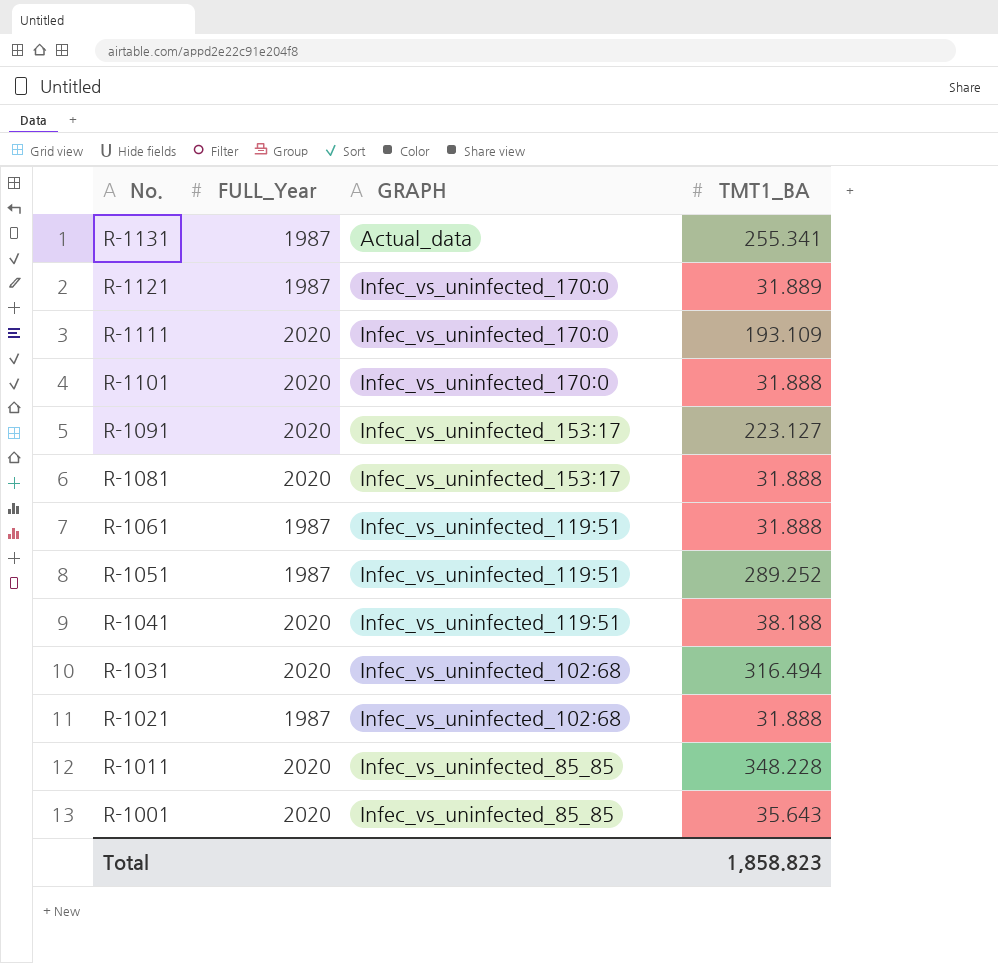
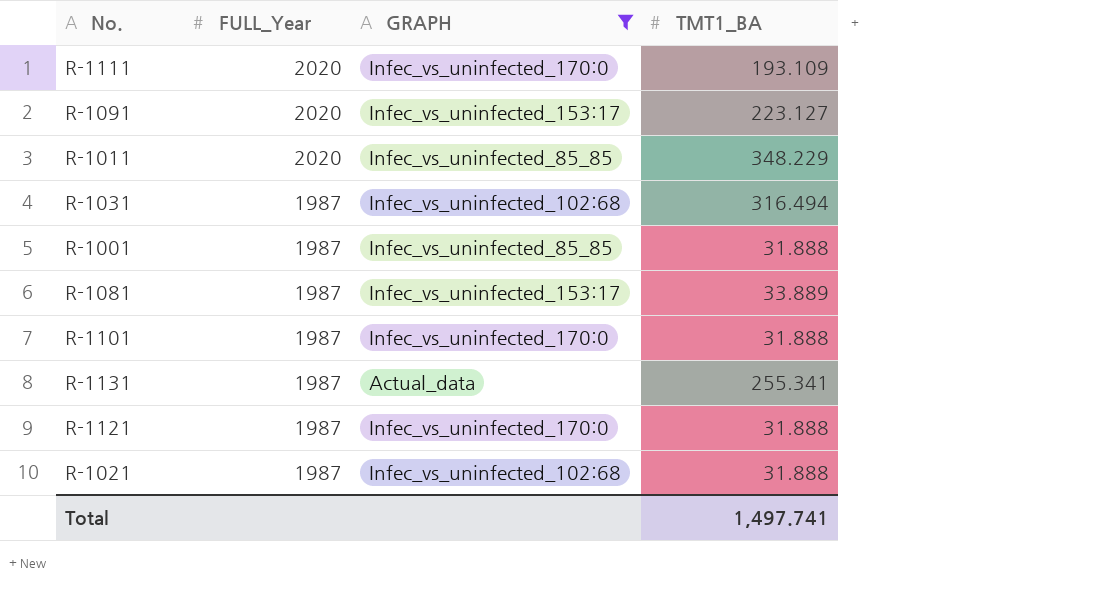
filter: none -> GRAPH != Infec_vs_uninfected_119:51
row order: No. descending -> FULL_Year descending
R-1011 | TMT1_BA: 348.228 -> 348.229
R-1031 | FULL_Year: 2020 -> 1987
R-1001 | FULL_Year: 2020 -> 1987
R-1001 | TMT1_BA: 35.643 -> 31.888
R-1081 | FULL_Year: 2020 -> 1987
R-1081 | TMT1_BA: 31.888 -> 33.889
R-1101 | FULL_Year: 2020 -> 1987
R-1121 | TMT1_BA: 31.889 -> 31.888
Total | TMT1_BA: 1,858.823 -> 1,497.741

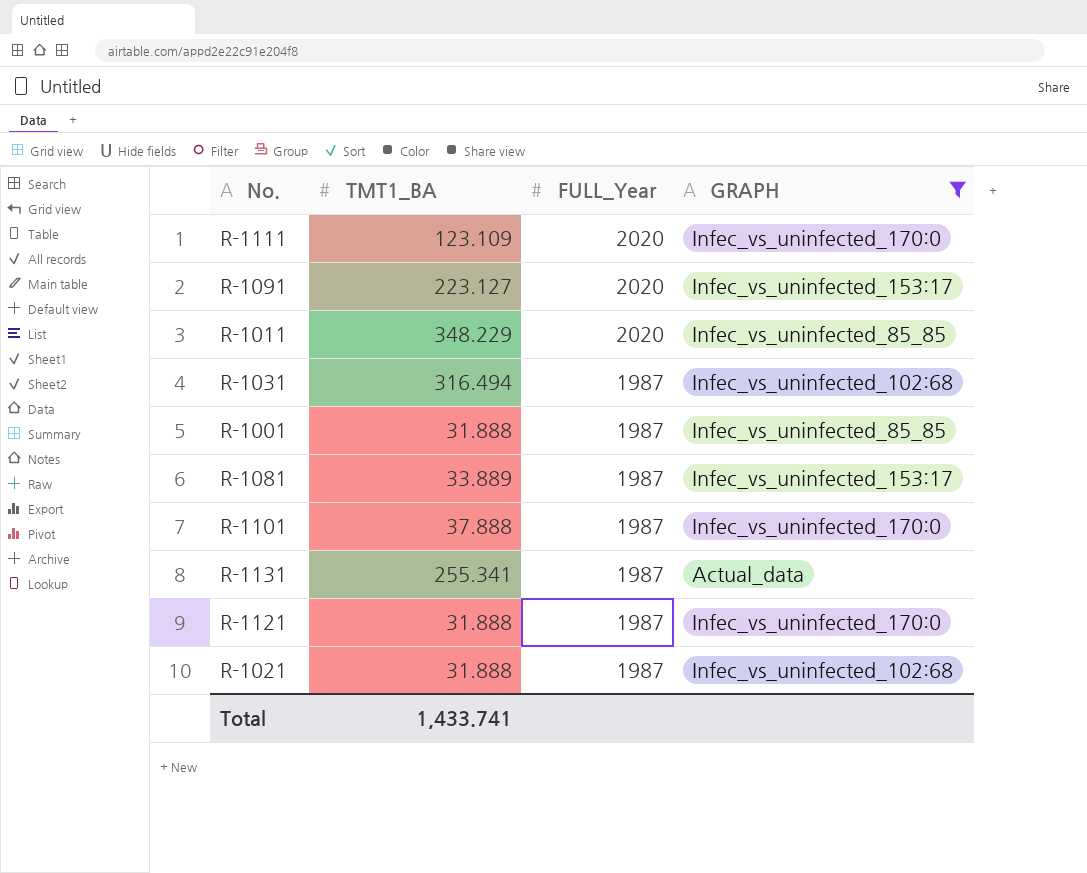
column TMT1_BA | position: 4 -> 2
R-1111 | TMT1_BA: 193.109 -> 123.109
R-1101 | TMT1_BA: 31.888 -> 37.888
Total | TMT1_BA: 1,497.741 -> 1,433.741

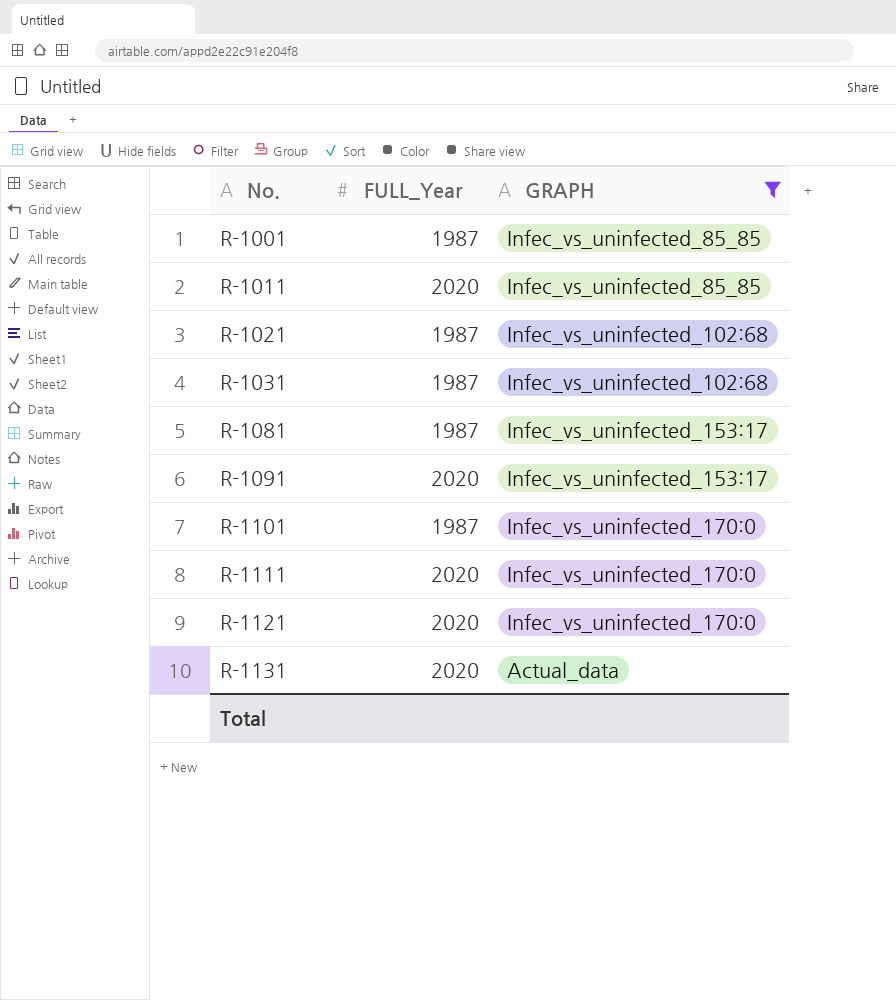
row order: FULL_Year descending -> No. ascending
column TMT1_BA | position: 2 -> none
R-1121 | FULL_Year: 1987 -> 2020
R-1131 | FULL_Year: 1987 -> 2020

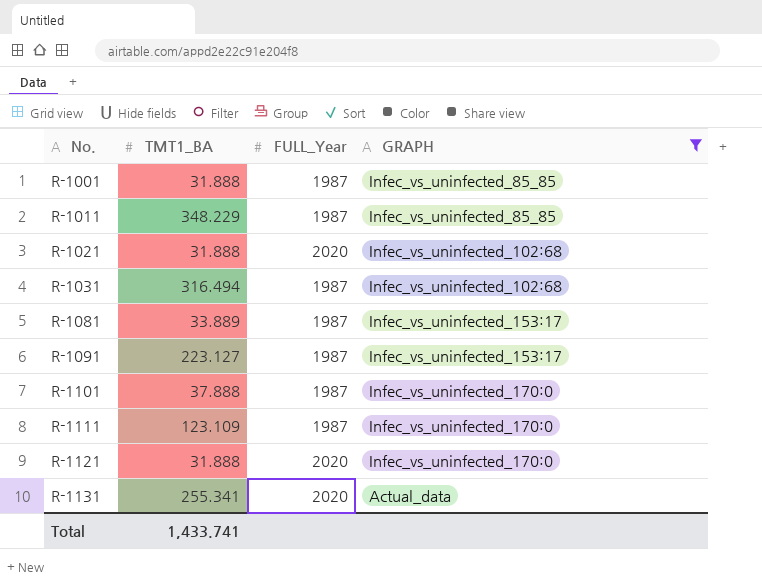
column TMT1_BA | position: none -> 2
R-1011 | FULL_Year: 2020 -> 1987
R-1021 | FULL_Year: 1987 -> 2020
R-1091 | FULL_Year: 2020 -> 1987
R-1111 | FULL_Year: 2020 -> 1987

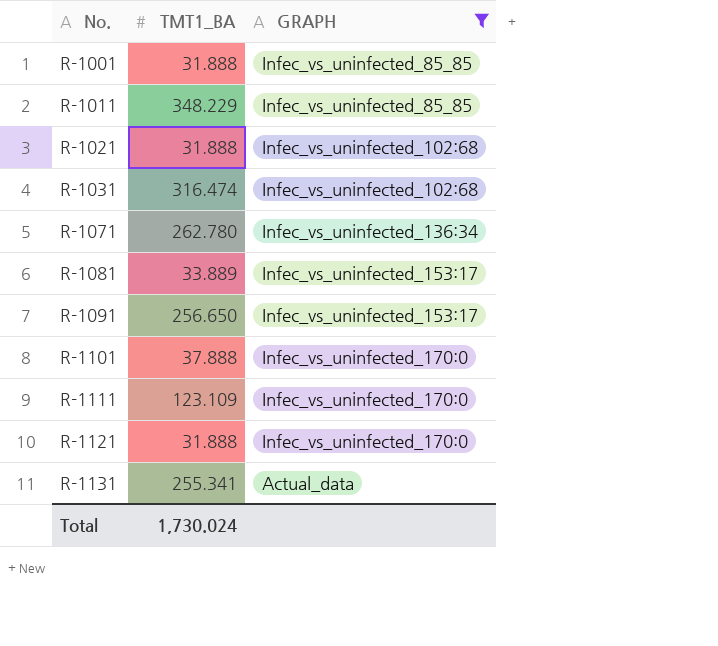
column FULL_Year | position: 3 -> none
R-1031 | TMT1_BA: 316.494 -> 316.474
row R-1071: none -> 262.780 | Infec_vs_uninfected_136:34
R-1091 | TMT1_BA: 223.127 -> 256.650
Total | TMT1_BA: 1,433.741 -> 1,730.024

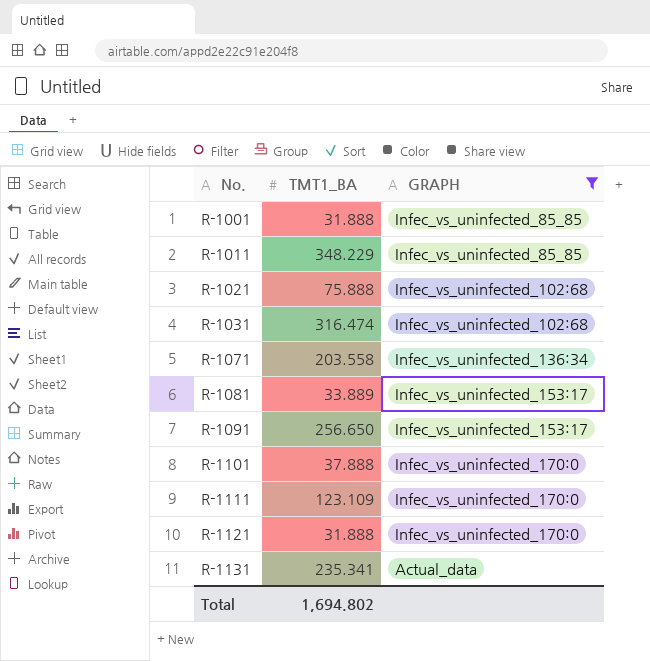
R-1021 | TMT1_BA: 31.888 -> 75.888
R-1071 | TMT1_BA: 262.780 -> 203.558
R-1131 | TMT1_BA: 255.341 -> 235.341
Total | TMT1_BA: 1,730.024 -> 1,694.802

